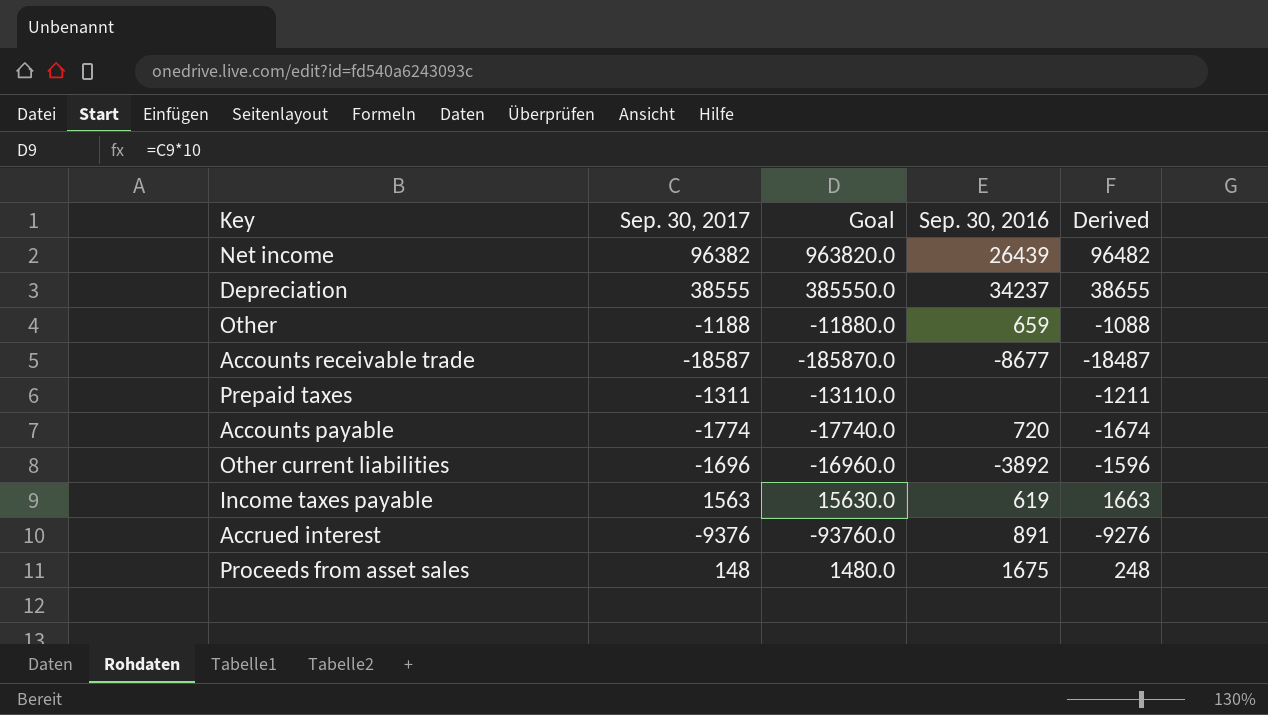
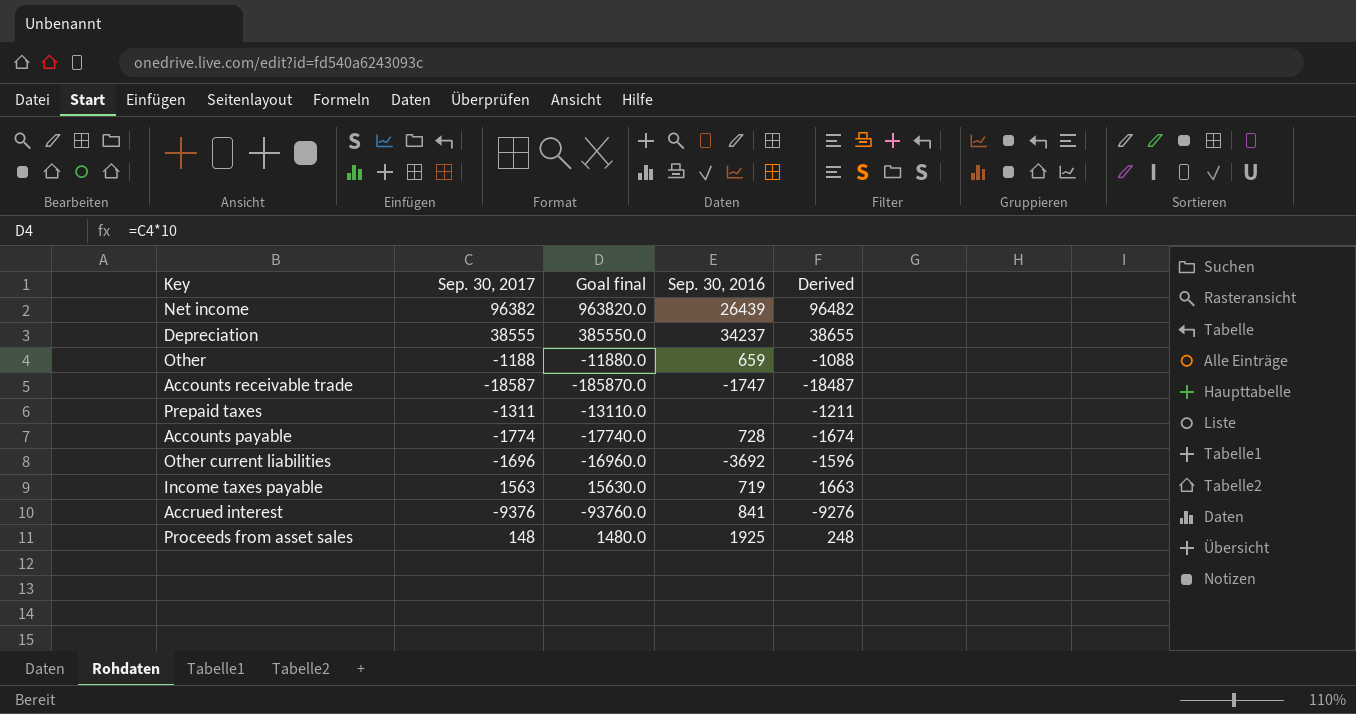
column name: Goal -> Goal final
Accounts receivable trade | Sep. 30, 2016: -8677 -> -1747
Accounts payable | Sep. 30, 2016: 720 -> 728
Other current liabilities | Sep. 30, 2016: -3892 -> -3692
Income taxes payable | Sep. 30, 2016: 619 -> 719
Accrued interest | Sep. 30, 2016: 891 -> 841
Proceeds from asset sales | Sep. 30, 2016: 1675 -> 1925

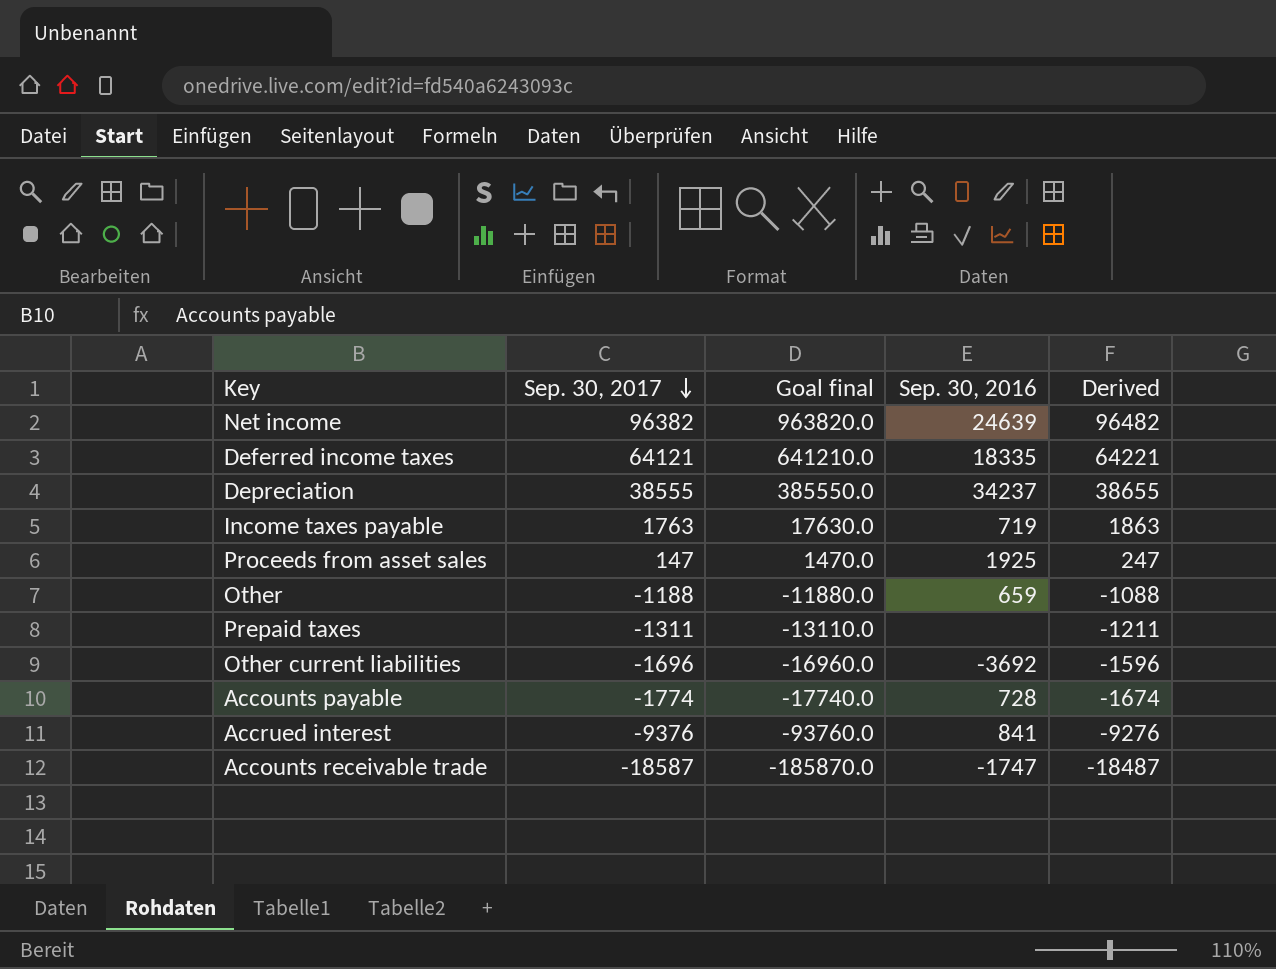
row order: none -> Sep. 30, 2017 descending
Net income | Sep. 30, 2016: 26439 -> 24639
row Deferred income taxes: none -> 64121 | 641210.0 | 18335 | 64221
Income taxes payable | Sep. 30, 2017: 1563 -> 1763
Income taxes payable | Goal final: 15630.0 -> 17630.0
Income taxes payable | Derived: 1663 -> 1863
Proceeds from asset sales | Sep. 30, 2017: 148 -> 147
Proceeds from asset sales | Goal final: 1480.0 -> 1470.0
Proceeds from asset sales | Derived: 248 -> 247

